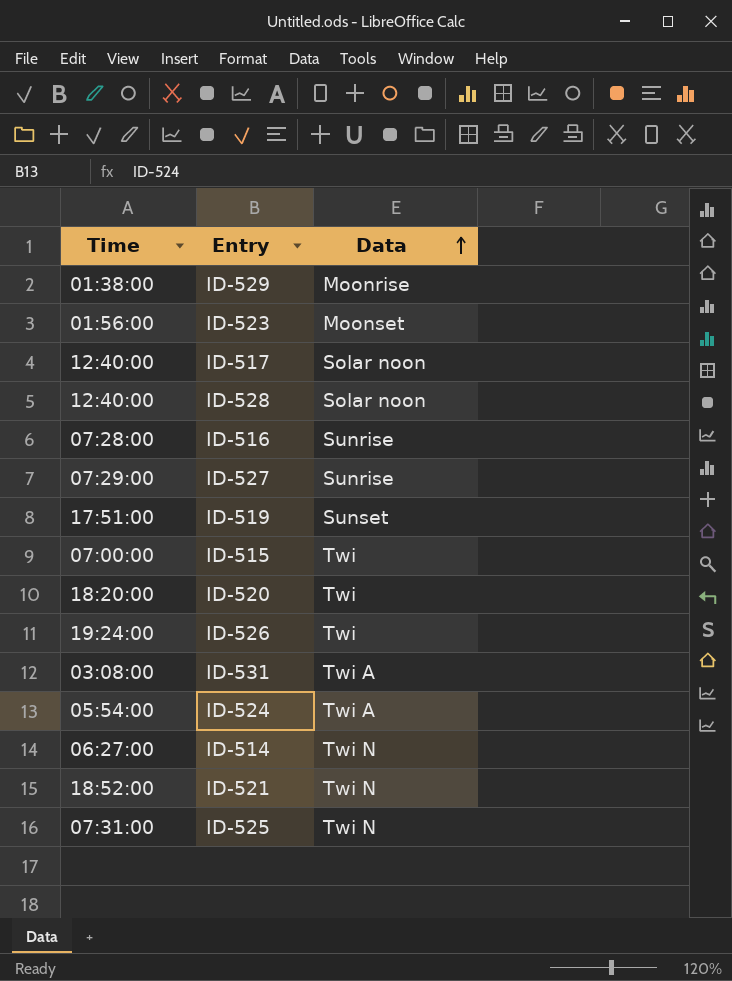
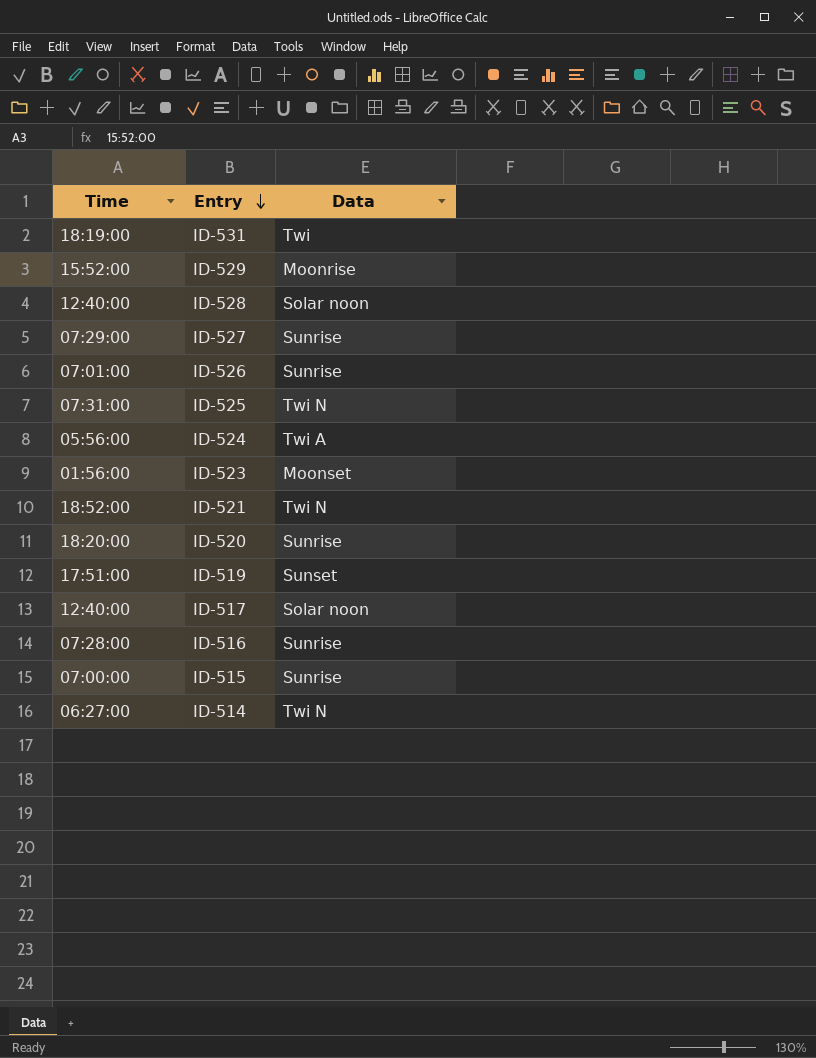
row order: Data ascending -> Entry descending
ID-531 | Time: 03:08:00 -> 18:19:00
ID-531 | Data: Twi A -> Twi
ID-529 | Time: 01:38:00 -> 15:52:00
ID-526 | Time: 19:24:00 -> 07:01:00
ID-526 | Data: Twi -> Sunrise
ID-524 | Time: 05:54:00 -> 05:56:00
ID-520 | Data: Twi -> Sunrise
ID-515 | Data: Twi -> Sunrise

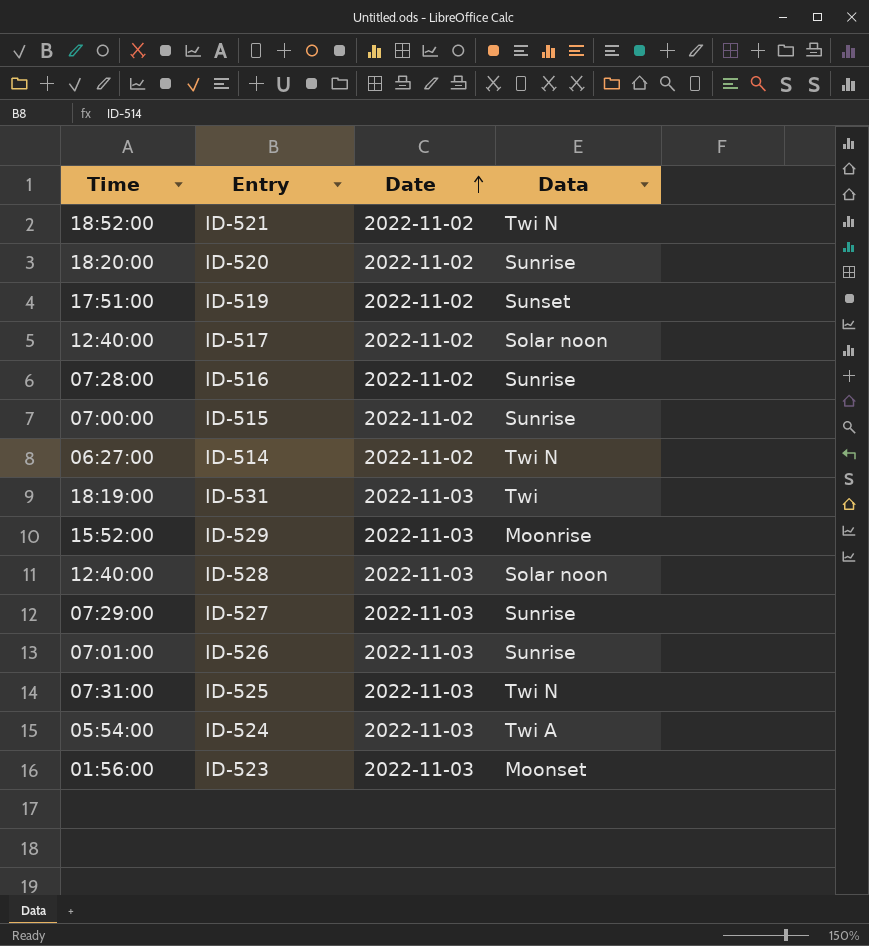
row order: Entry descending -> Date ascending
column Date | position: none -> 3
ID-524 | Time: 05:56:00 -> 05:54:00

